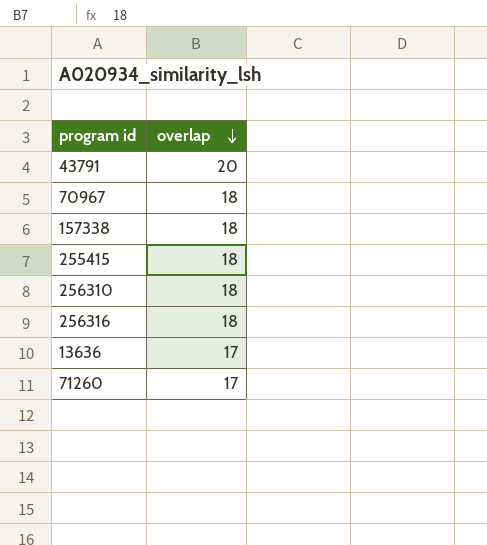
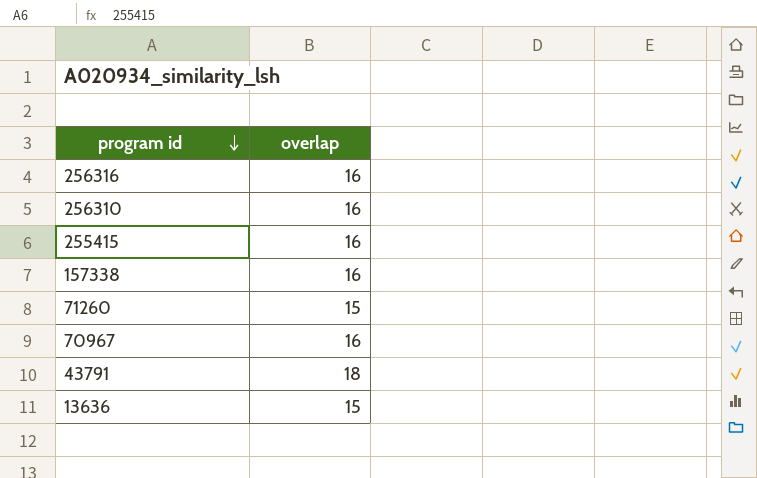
row order: overlap descending -> program id descending
256316 | overlap: 18 -> 16
256310 | overlap: 18 -> 16
255415 | overlap: 18 -> 16
157338 | overlap: 18 -> 16
71260 | overlap: 17 -> 15
70967 | overlap: 18 -> 16
43791 | overlap: 20 -> 18
13636 | overlap: 17 -> 15

